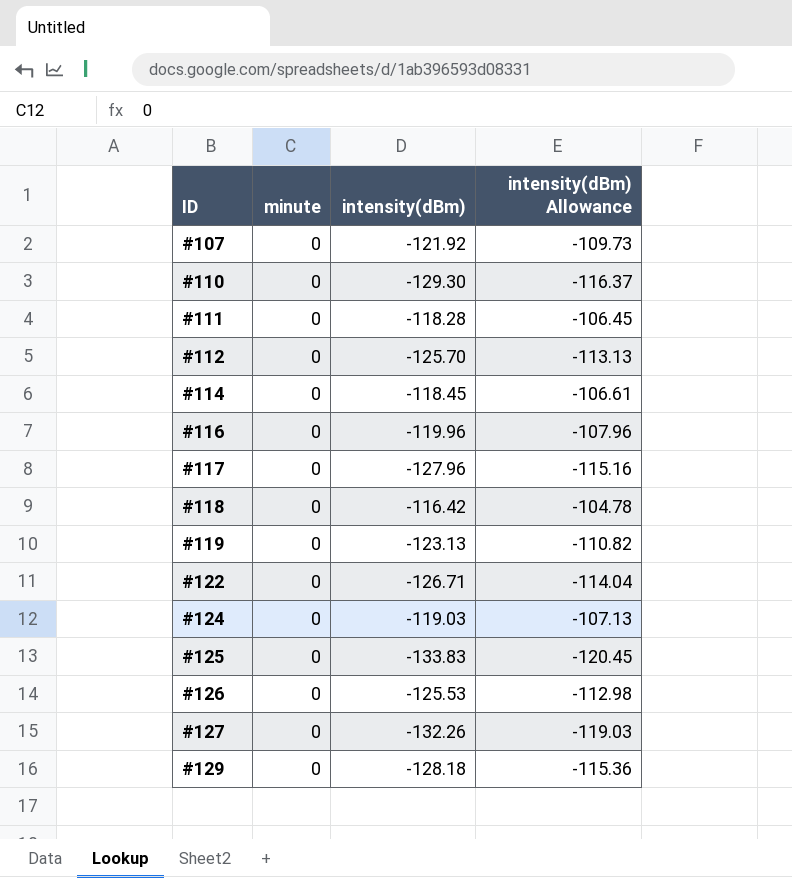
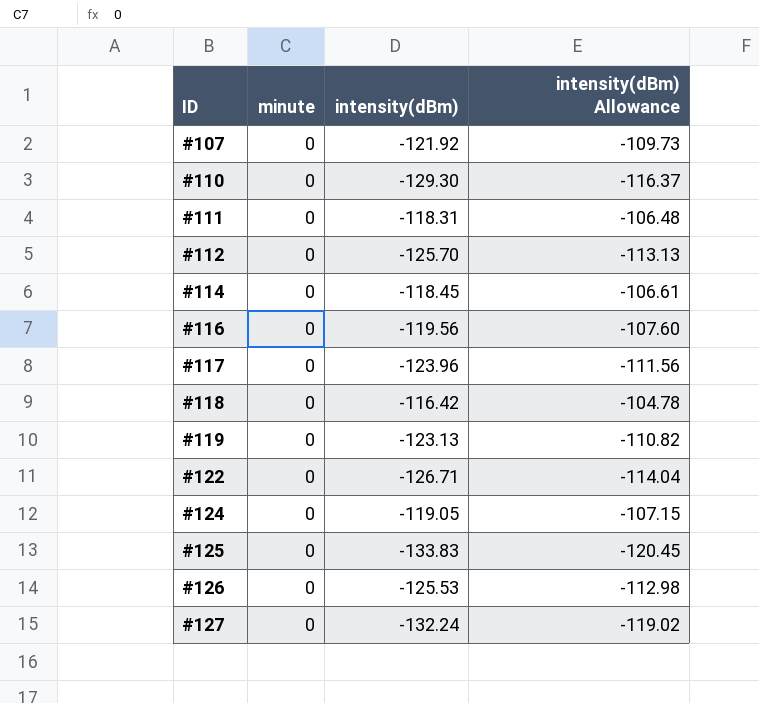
row #129: 0 | -128.18 | -115.36 -> none
#111 | intensity(dBm): -118.28 -> -118.31
#111 | intensity(dBm) Allowance: -106.45 -> -106.48
#116 | intensity(dBm): -119.96 -> -119.56
#116 | intensity(dBm) Allowance: -107.96 -> -107.60
#117 | intensity(dBm): -127.96 -> -123.96
#117 | intensity(dBm) Allowance: -115.16 -> -111.56
#124 | intensity(dBm): -119.03 -> -119.05
#124 | intensity(dBm) Allowance: -107.13 -> -107.15
#127 | intensity(dBm): -132.26 -> -132.24
#127 | intensity(dBm) Allowance: -119.03 -> -119.02

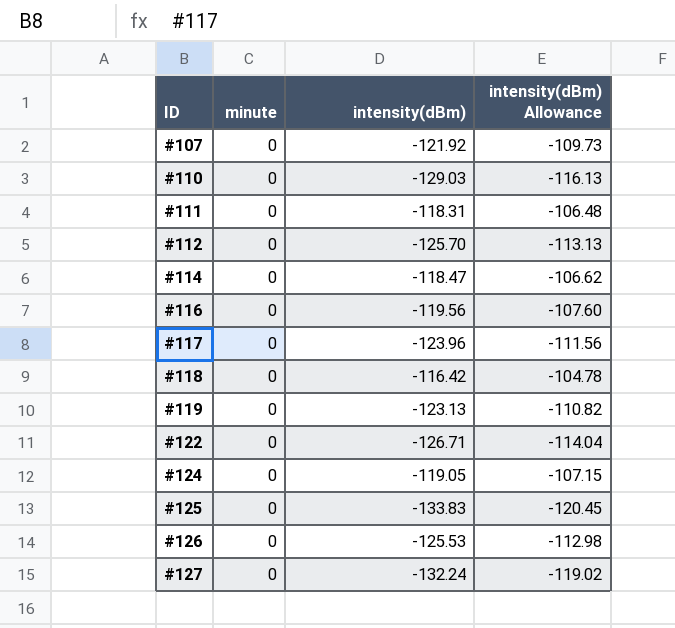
#110 | intensity(dBm): -129.30 -> -129.03
#110 | intensity(dBm) Allowance: -116.37 -> -116.13
#114 | intensity(dBm): -118.45 -> -118.47
#114 | intensity(dBm) Allowance: -106.61 -> -106.62

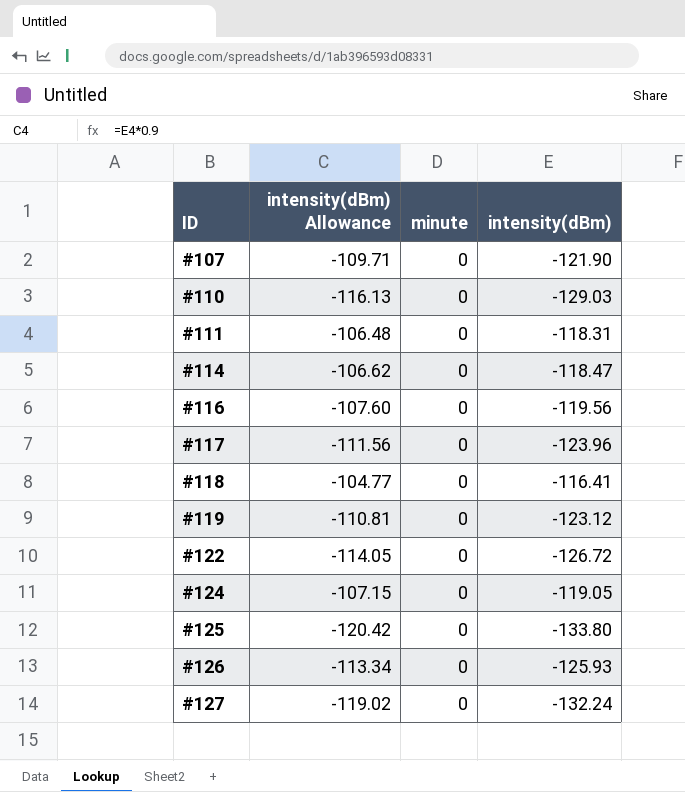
column intensity(dBm) Allowance | position: 4 -> 2
row #112: 0 | -125.70 | -113.13 -> none
#107 | intensity(dBm) Allowance: -109.73 -> -109.71
#107 | intensity(dBm): -121.92 -> -121.90
#118 | intensity(dBm) Allowance: -104.78 -> -104.77
#118 | intensity(dBm): -116.42 -> -116.41
#119 | intensity(dBm) Allowance: -110.82 -> -110.81
#119 | intensity(dBm): -123.13 -> -123.12
#122 | intensity(dBm) Allowance: -114.04 -> -114.05
#122 | intensity(dBm): -126.71 -> -126.72
#125 | intensity(dBm) Allowance: -120.45 -> -120.42
#125 | intensity(dBm): -133.83 -> -133.80
#126 | intensity(dBm) Allowance: -112.98 -> -113.34
#126 | intensity(dBm): -125.53 -> -125.93

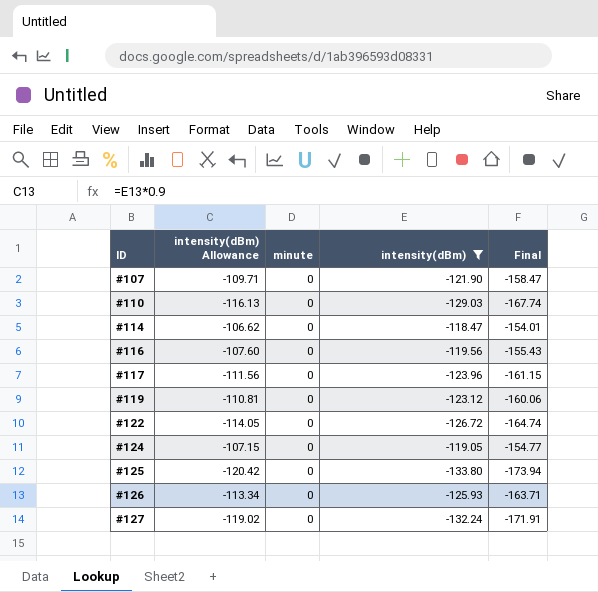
filter: none -> intensity(dBm) <= -118.47
column Final | formula: none -> [intensity(dBm)] * 1.3

